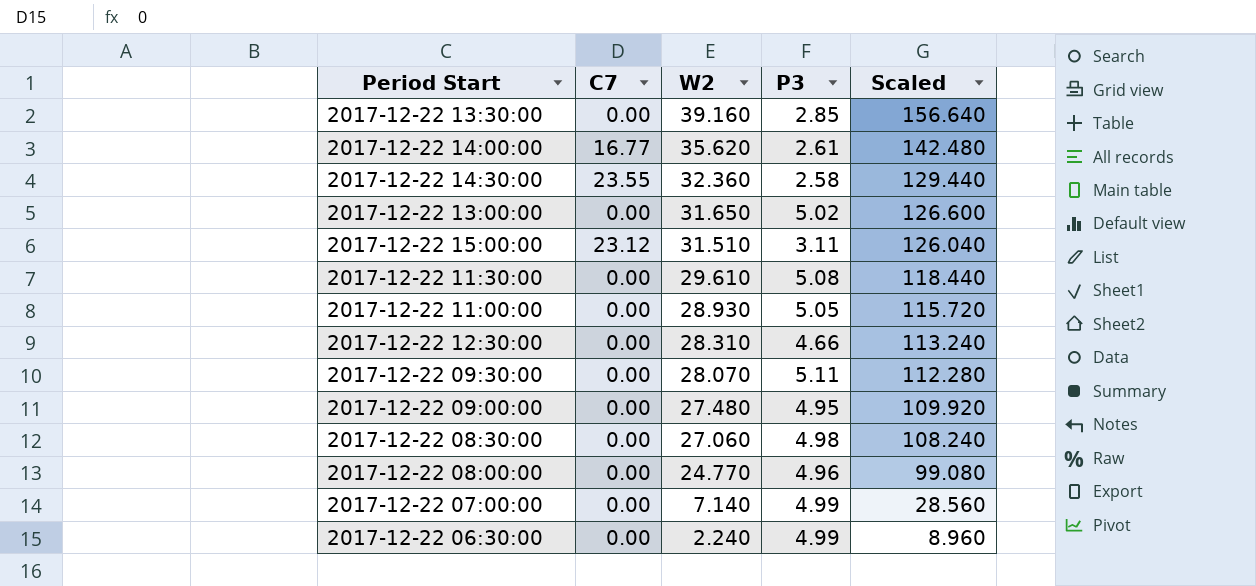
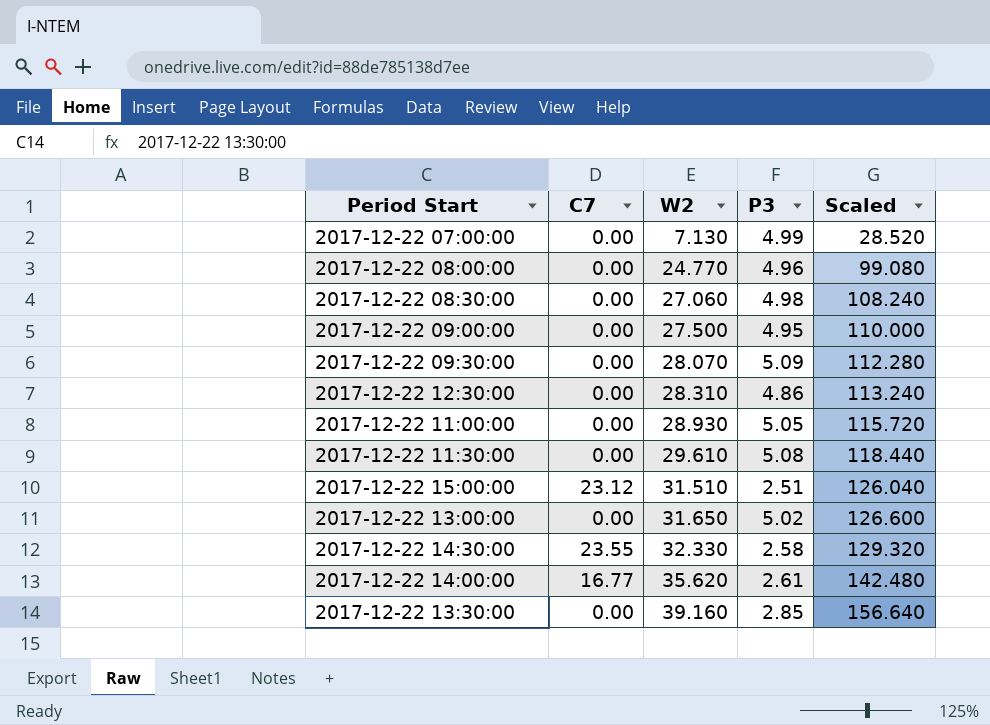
row order: W2 descending -> W2 ascending
row 2017-12-22 06:30:00: 0.00 | 2.240 | 4.99 | 8.960 -> none
2017-12-22 07:00:00 | W2: 7.140 -> 7.130
2017-12-22 07:00:00 | Scaled: 28.560 -> 28.520
2017-12-22 09:00:00 | W2: 27.480 -> 27.500
2017-12-22 09:00:00 | Scaled: 109.920 -> 110.000
2017-12-22 09:30:00 | P3: 5.11 -> 5.09
2017-12-22 12:30:00 | P3: 4.66 -> 4.86
2017-12-22 15:00:00 | P3: 3.11 -> 2.51
2017-12-22 14:30:00 | W2: 32.360 -> 32.330
2017-12-22 14:30:00 | Scaled: 129.440 -> 129.320

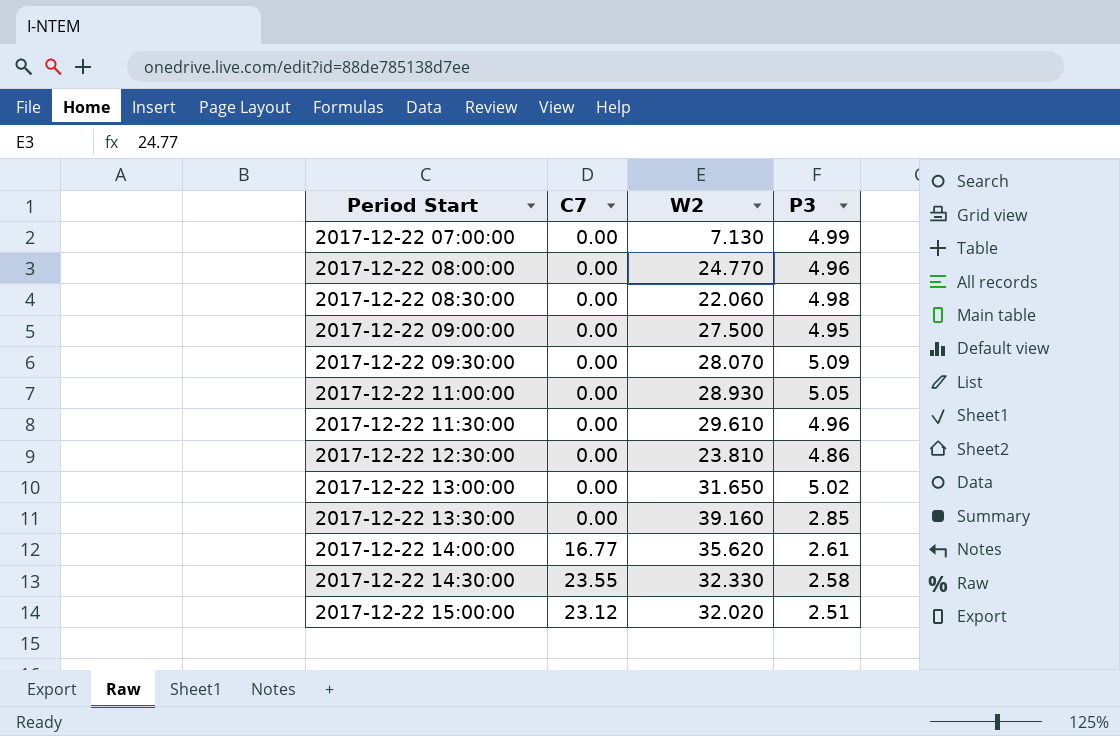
row order: W2 ascending -> Period Start ascending
column Scaled | formula: [W2] * 4 -> none
2017-12-22 08:30:00 | W2: 27.060 -> 22.060
2017-12-22 11:30:00 | P3: 5.08 -> 4.96
2017-12-22 12:30:00 | W2: 28.310 -> 23.810
2017-12-22 15:00:00 | W2: 31.510 -> 32.020

